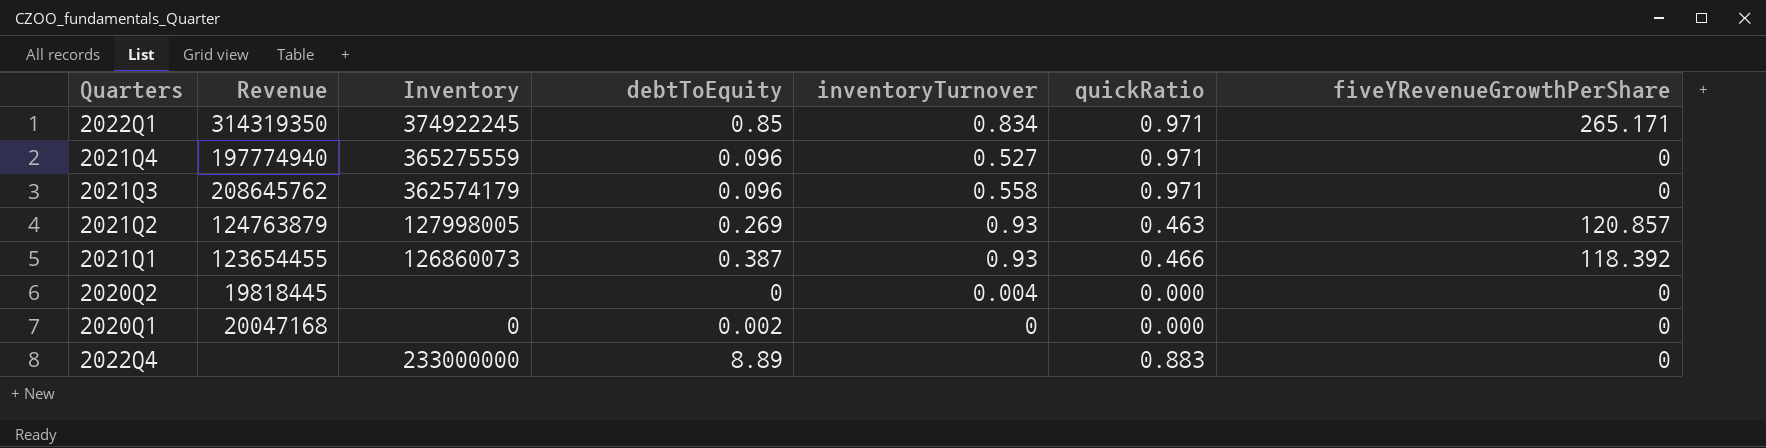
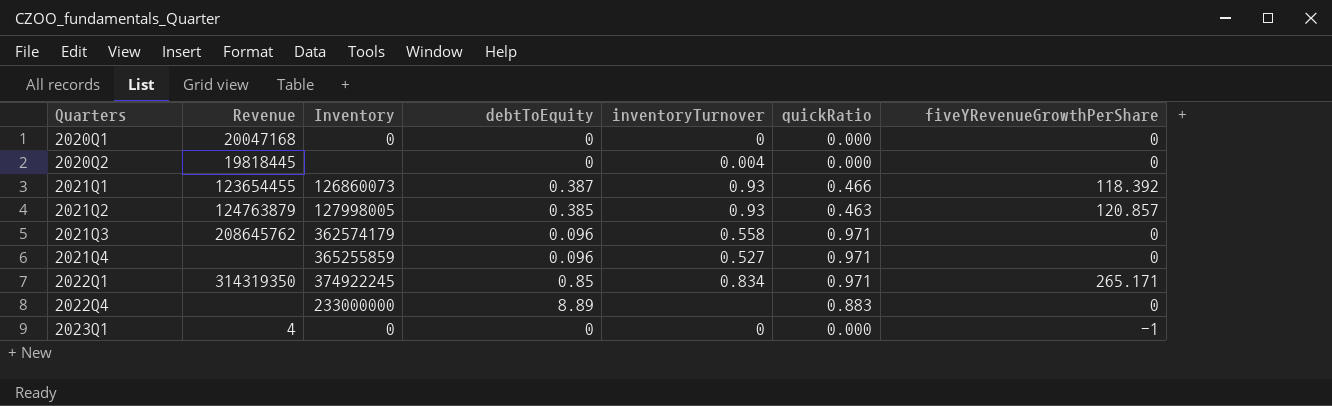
row order: none -> Quarters ascending
2020Q1 | debtToEquity: 0.002 -> 0
2021Q2 | debtToEquity: 0.269 -> 0.385
2021Q4 | Revenue: 197774940 -> none
2021Q4 | Inventory: 365275559 -> 365255859
row 2023Q1: none -> 4 | 0 | 0 | 0 | 0.000 | -1

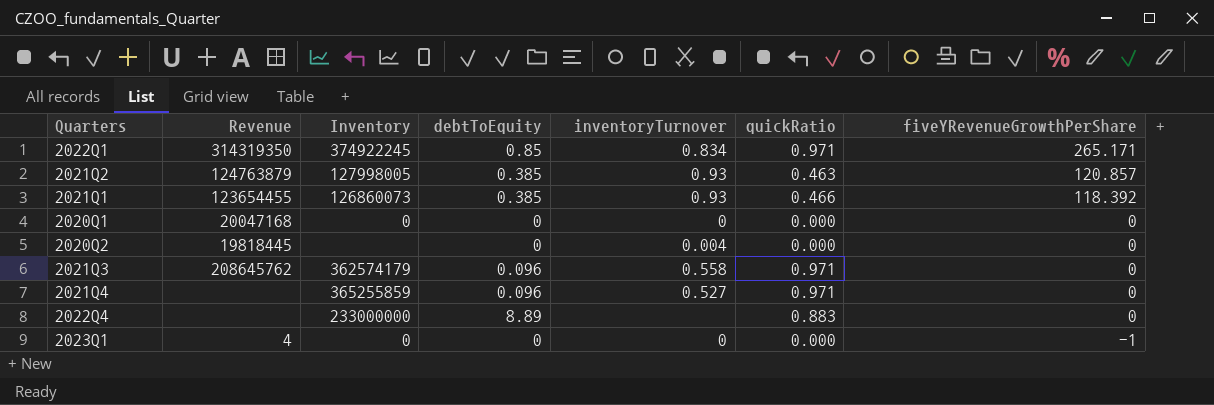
row order: Quarters ascending -> fiveYRevenueGrowthPerShare descending
2021Q1 | debtToEquity: 0.387 -> 0.385

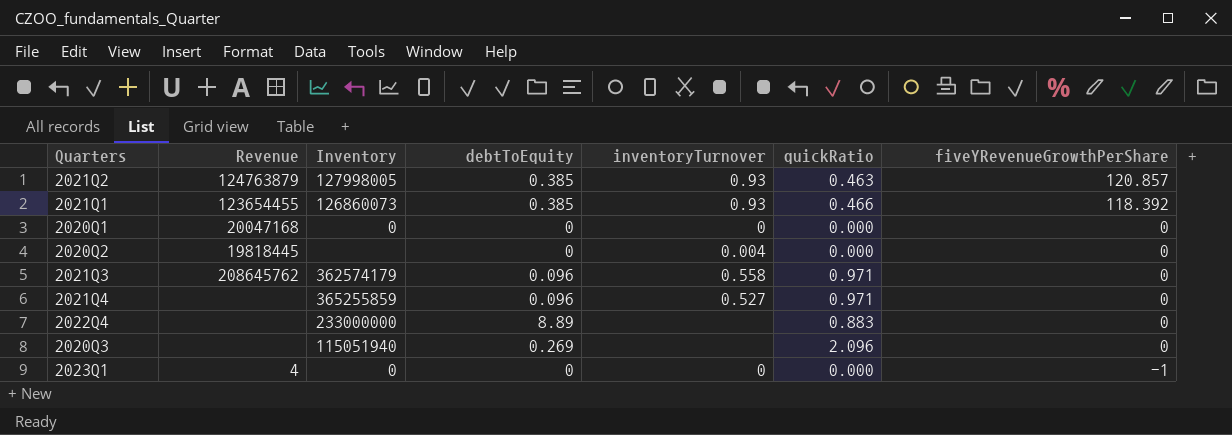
row 2022Q1: 314319350 | 374922245 | 0.85 | 0.834 | 0.971 | 265.171 -> none
row 2020Q3: none -> none | 115051940 | 0.269 | none | 2.096 | 0

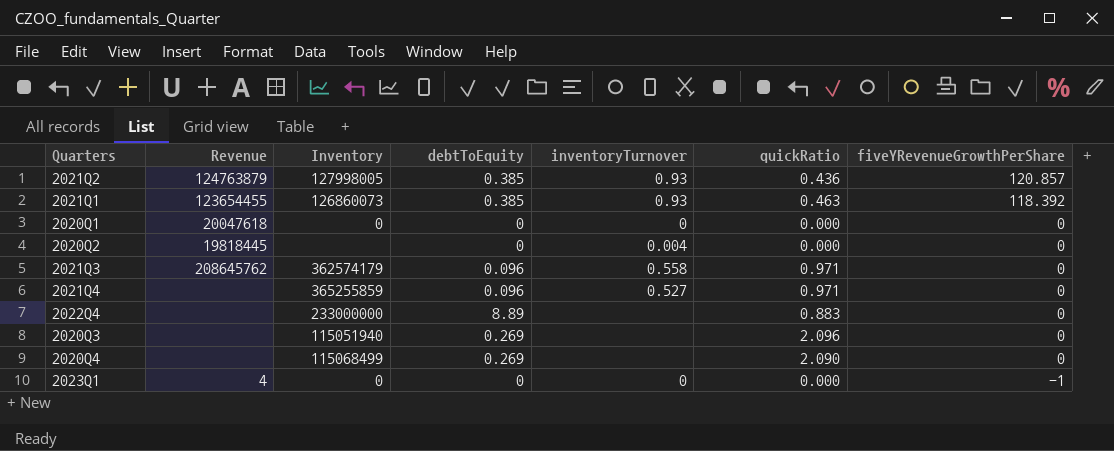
2021Q2 | quickRatio: 0.463 -> 0.436
2021Q1 | quickRatio: 0.466 -> 0.463
2020Q1 | Revenue: 20047168 -> 20047618
row 2020Q4: none -> none | 115068499 | 0.269 | none | 2.090 | 0

